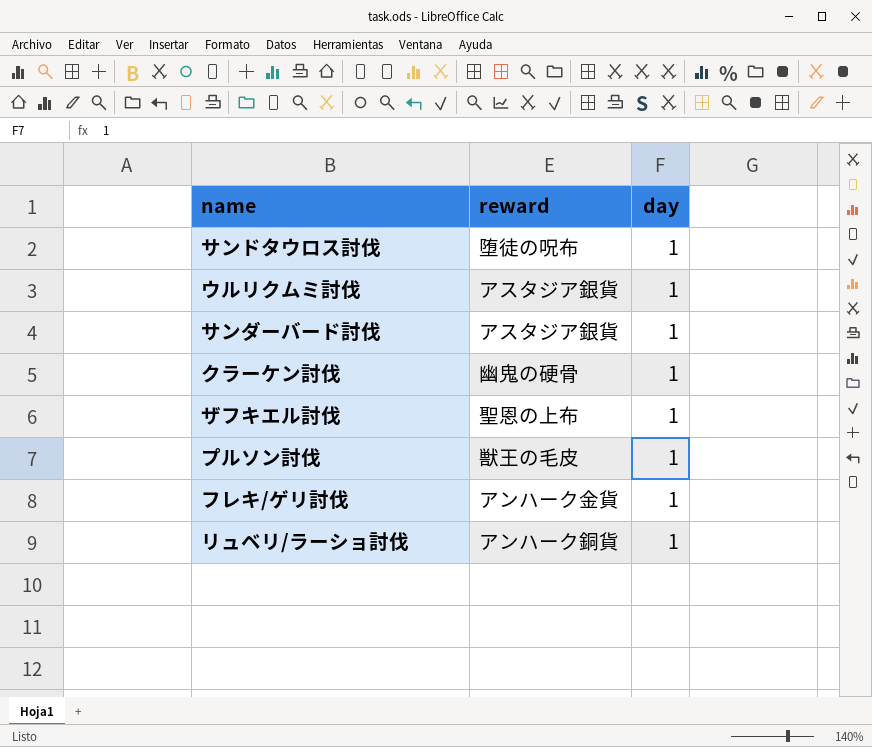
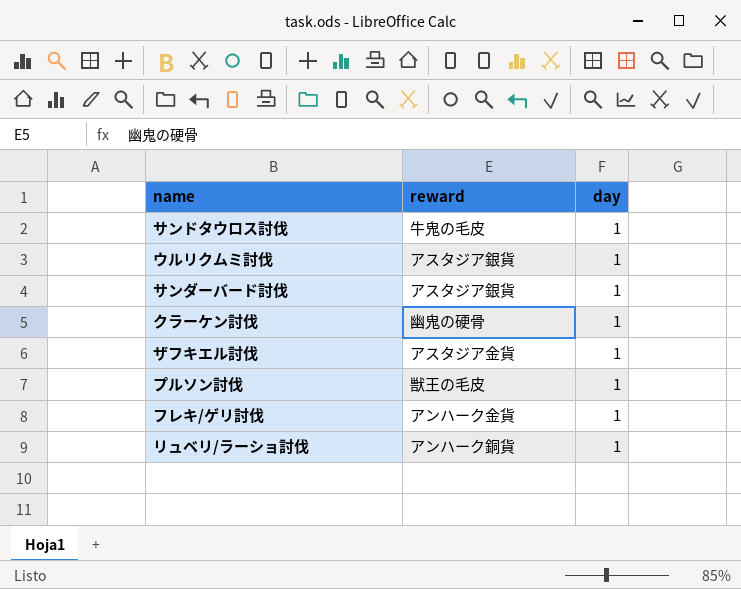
サンドタウロス討伐 | reward: 堕徒の呪布 -> 牛鬼の毛皮
ザフキエル討伐 | reward: 聖恩の上布 -> アスタジア金貨

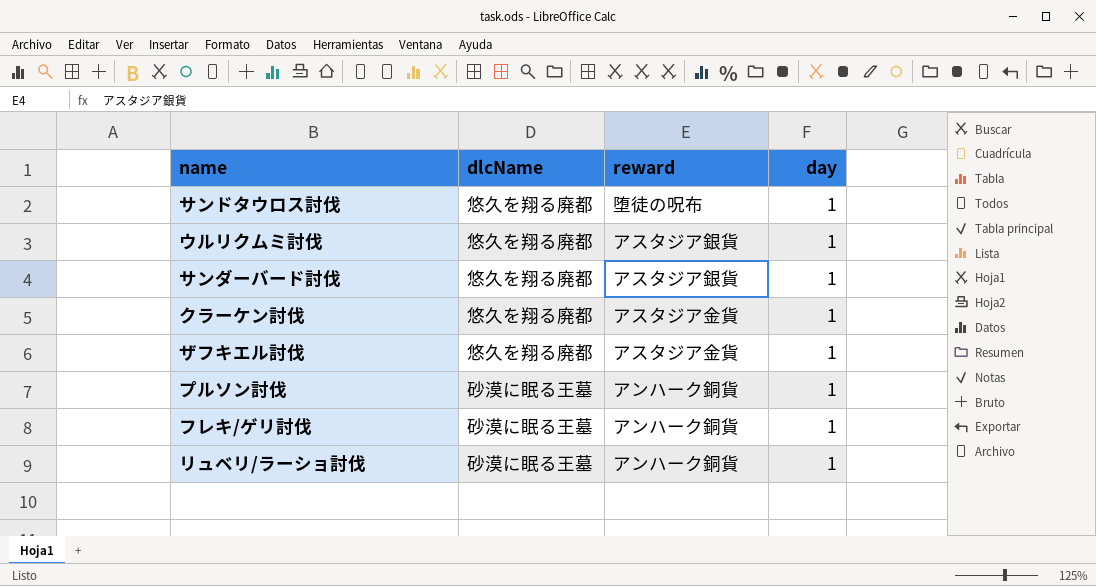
column dlcName | position: none -> 2
サンドタウロス討伐 | reward: 牛鬼の毛皮 -> 堕徒の呪布
クラーケン討伐 | reward: 幽鬼の硬骨 -> アスタジア金貨
プルソン討伐 | reward: 獣王の毛皮 -> アンハーク銅貨
フレキ/ゲリ討伐 | reward: アンハーク金貨 -> アンハーク銅貨

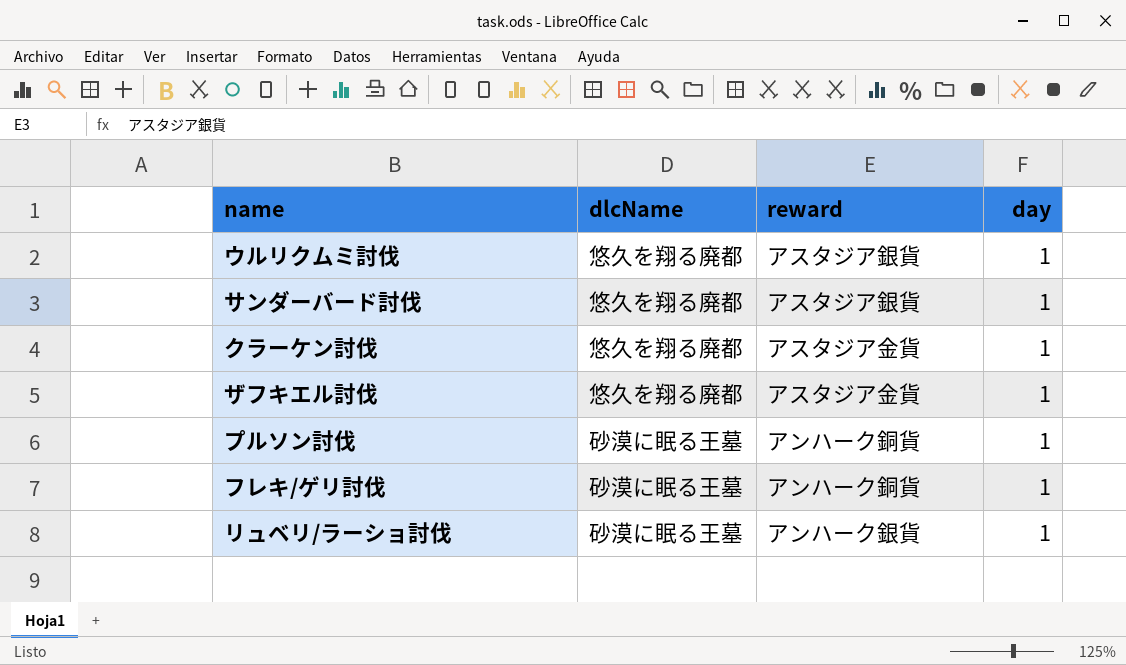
row サンドタウロス討伐: 悠久を翔る廃都 | 堕徒の呪布 | 1 -> none
リュベリ/ラーショ討伐 | reward: アンハーク銅貨 -> アンハーク銀貨

